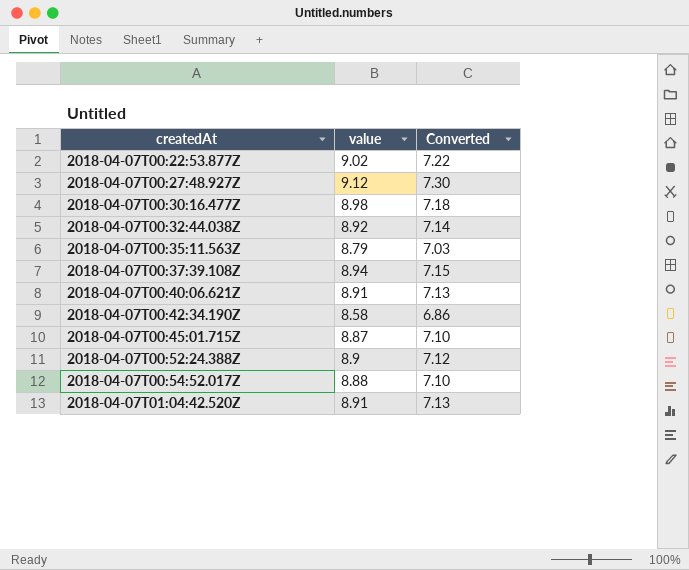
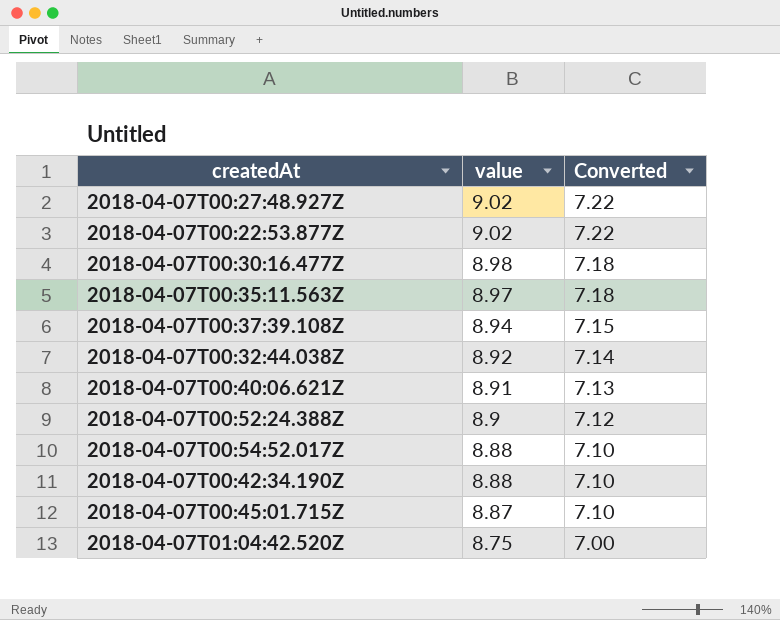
row order: createdAt ascending -> value descending
2018-04-07T00:27:48.927Z | value: 9.12 -> 9.02
2018-04-07T00:27:48.927Z | Converted: 7.30 -> 7.22
2018-04-07T00:35:11.563Z | value: 8.79 -> 8.97
2018-04-07T00:35:11.563Z | Converted: 7.03 -> 7.18
2018-04-07T00:42:34.190Z | value: 8.58 -> 8.88
2018-04-07T00:42:34.190Z | Converted: 6.86 -> 7.10
2018-04-07T01:04:42.520Z | value: 8.91 -> 8.75
2018-04-07T01:04:42.520Z | Converted: 7.13 -> 7.00

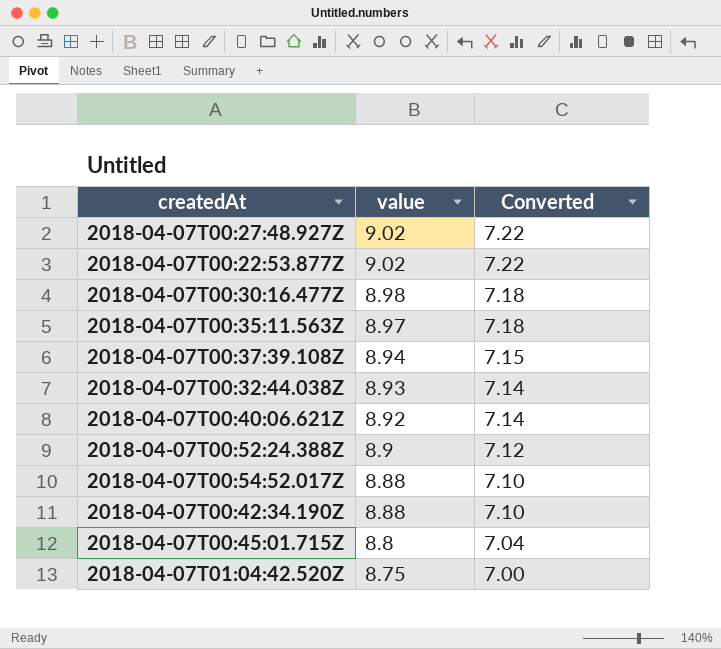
2018-04-07T00:32:44.038Z | value: 8.92 -> 8.93
2018-04-07T00:40:06.621Z | value: 8.91 -> 8.92
2018-04-07T00:40:06.621Z | Converted: 7.13 -> 7.14
2018-04-07T00:45:01.715Z | value: 8.87 -> 8.8
2018-04-07T00:45:01.715Z | Converted: 7.10 -> 7.04

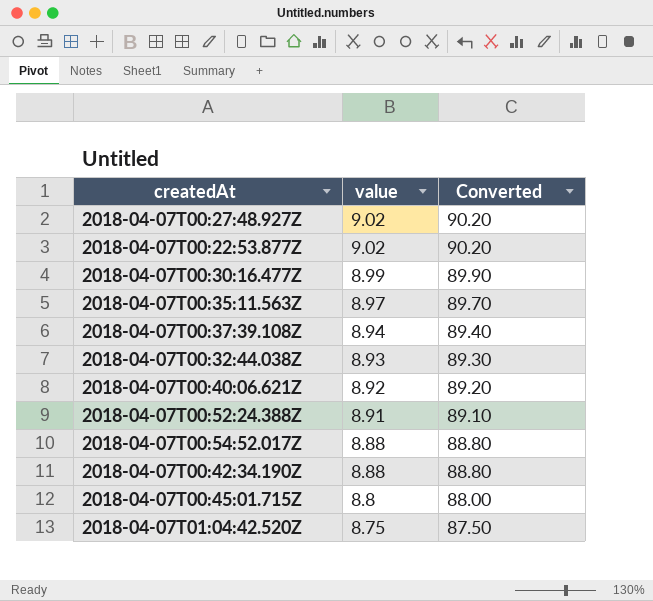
column Converted | formula: [value] * 0.8 -> [value] * 10
2018-04-07T00:30:16.477Z | value: 8.98 -> 8.99
2018-04-07T00:52:24.388Z | value: 8.9 -> 8.91

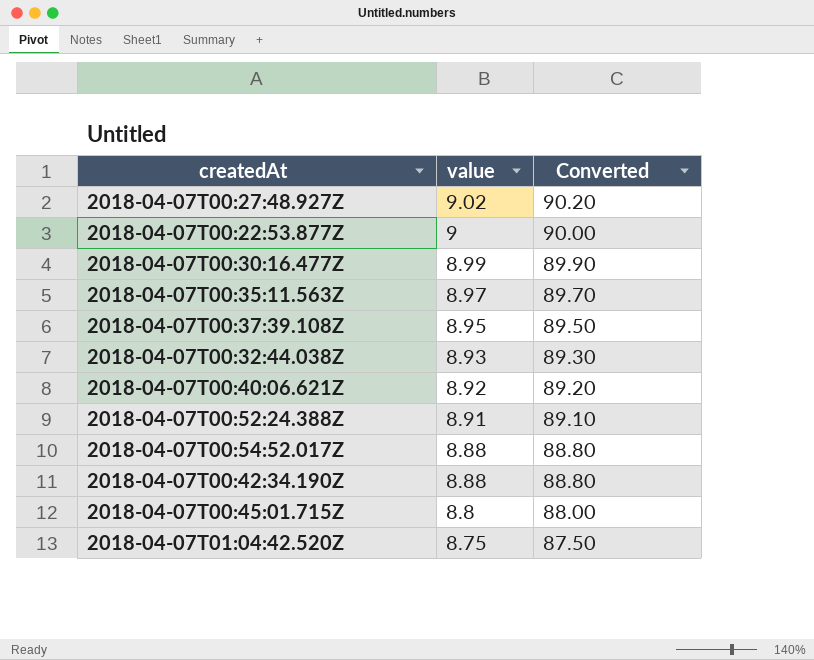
2018-04-07T00:22:53.877Z | value: 9.02 -> 9
2018-04-07T00:22:53.877Z | Converted: 90.20 -> 90.00
2018-04-07T00:37:39.108Z | value: 8.94 -> 8.95
2018-04-07T00:37:39.108Z | Converted: 89.40 -> 89.50

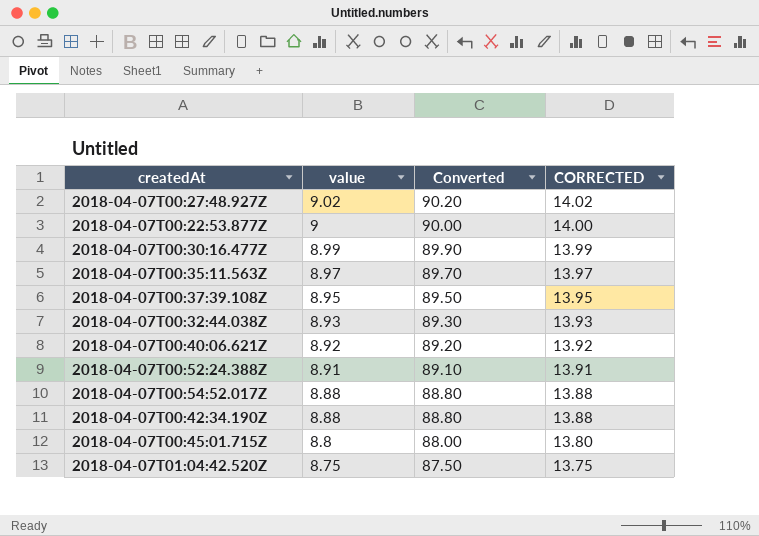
column CORRECTED | formula: none -> [value] + 5

